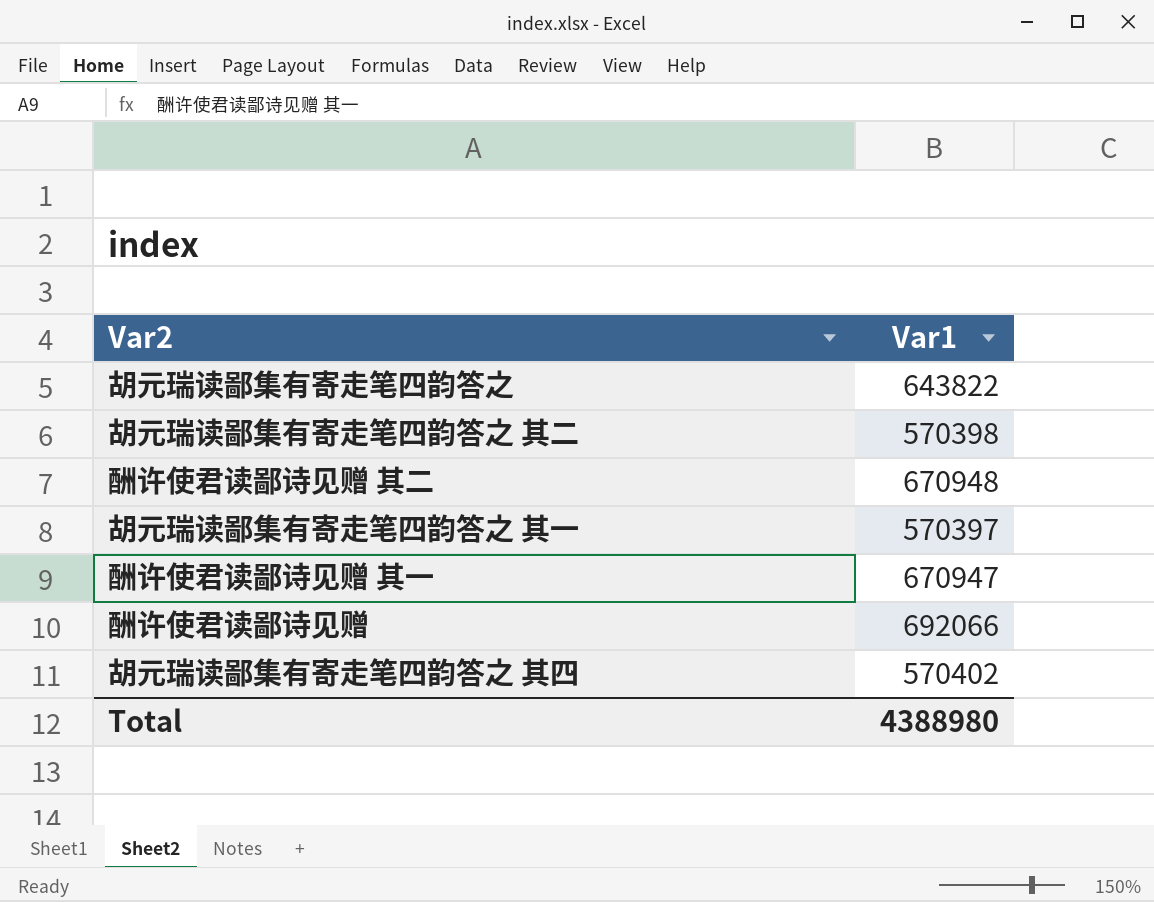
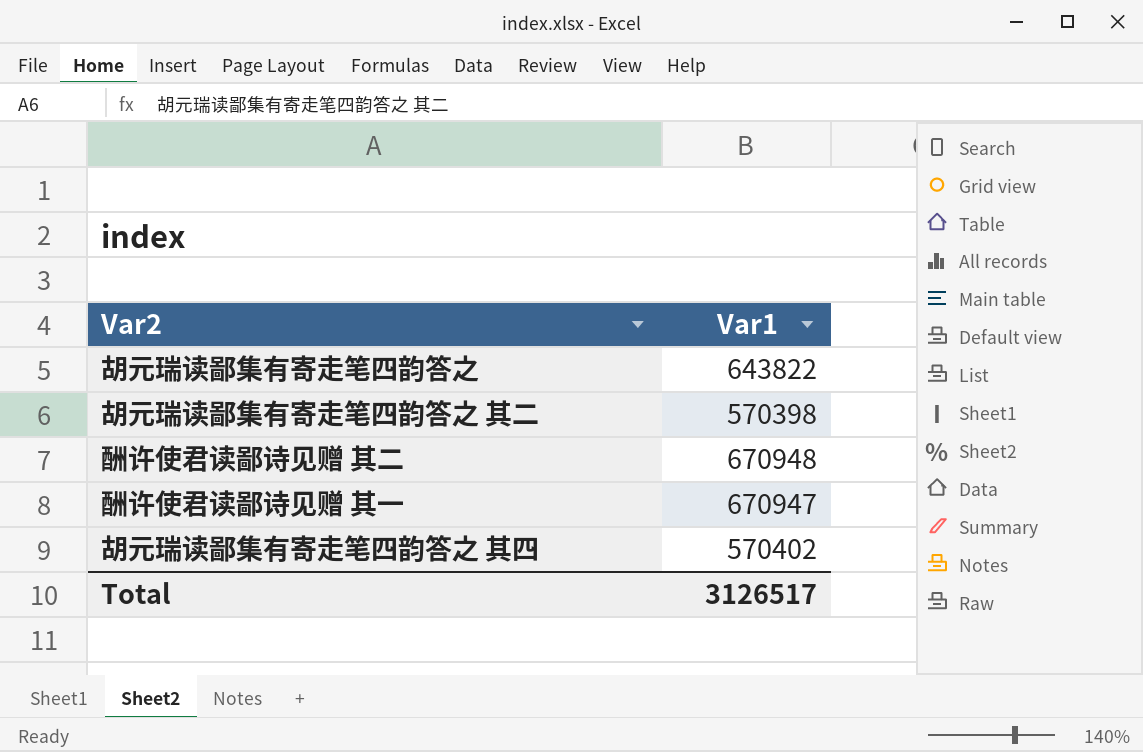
row 胡元瑞读鄙集有寄走笔四韵答之 其一: 570397 -> none
row 酬许使君读鄙诗见赠: 692066 -> none
Total | Var1: 4388980 -> 3126517

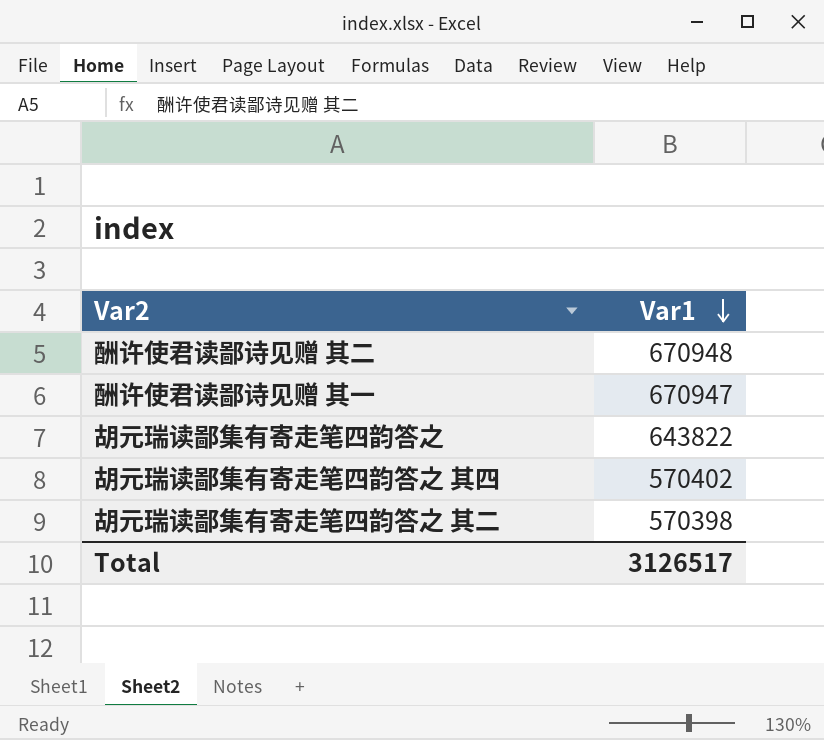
row order: none -> Var1 descending

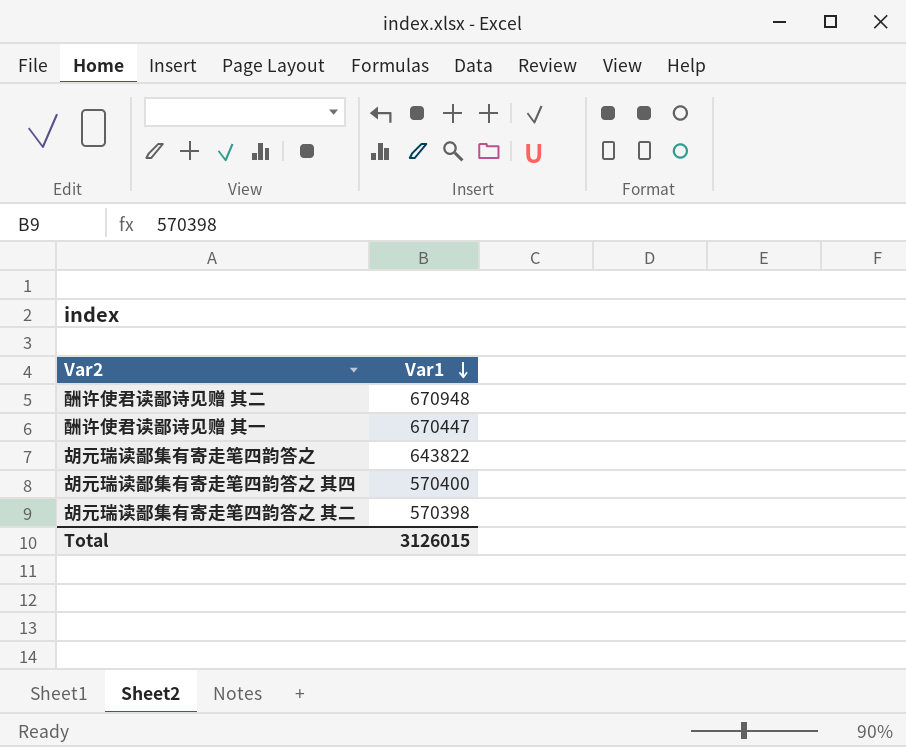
酬许使君读鄙诗见赠 其一 | Var1: 670947 -> 670447
胡元瑞读鄙集有寄走笔四韵答之 其四 | Var1: 570402 -> 570400
Total | Var1: 3126517 -> 3126015

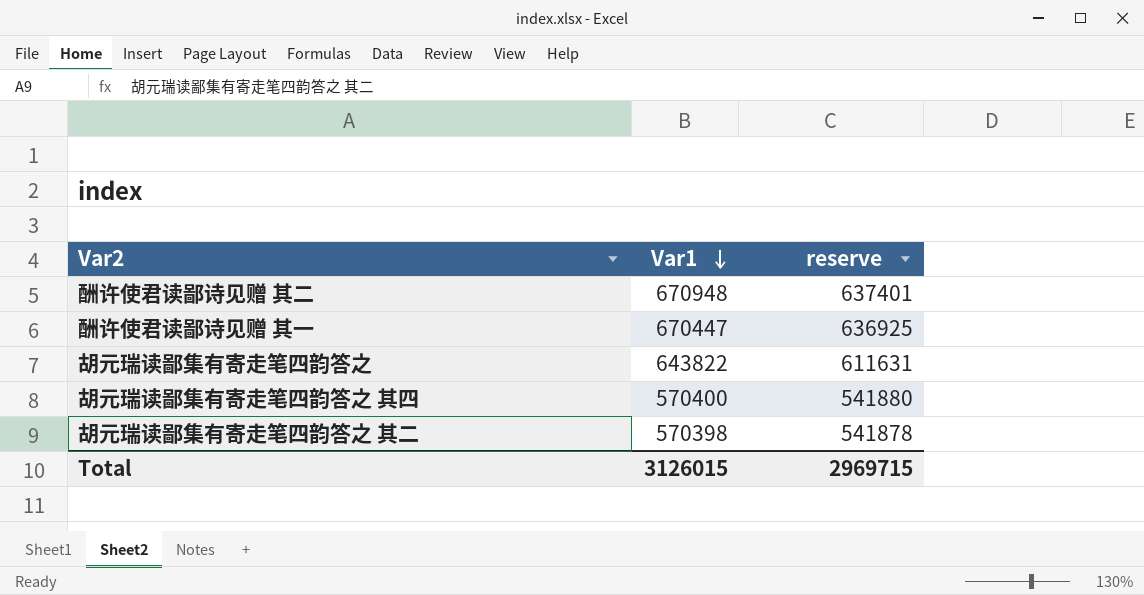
column reserve | formula: none -> [Var1] * 0.95

